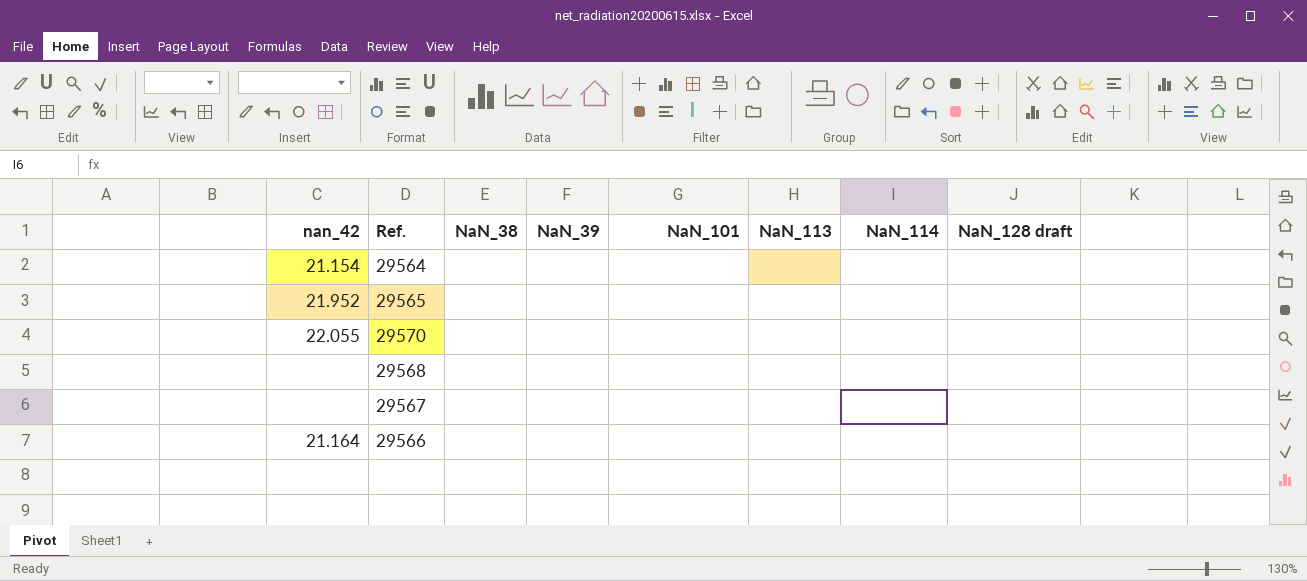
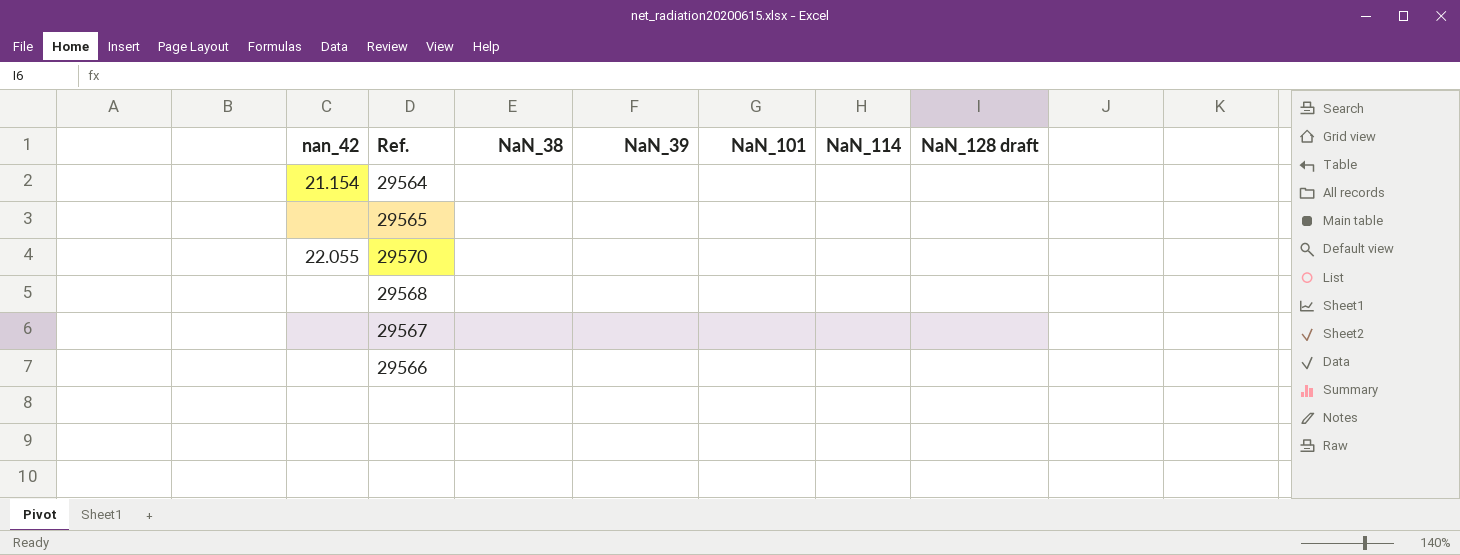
column NaN_113 | position: 6 -> none
29565 | nan_42: 21.952 -> none
29566 | nan_42: 21.164 -> none

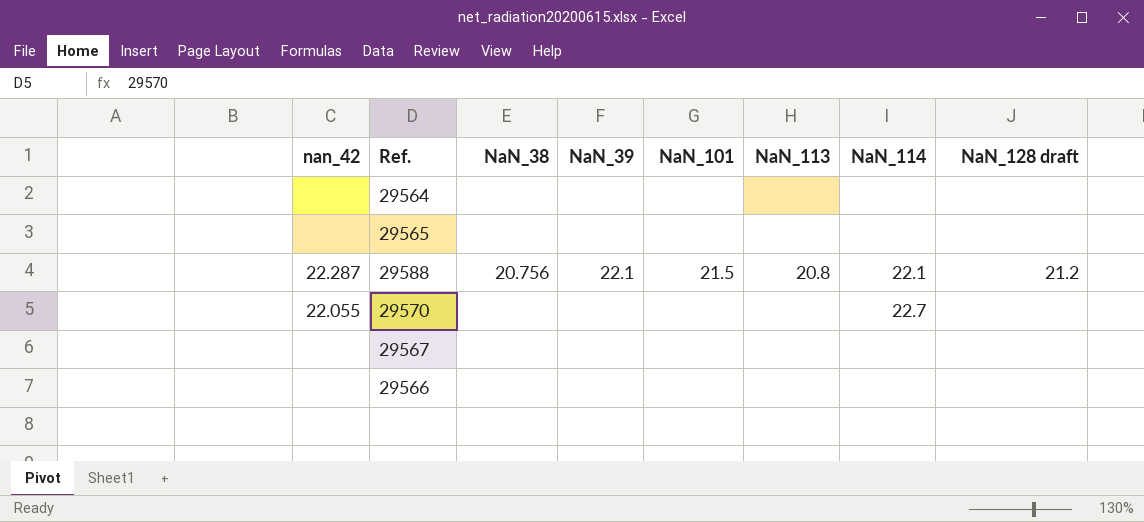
column NaN_113 | position: none -> 6
row 29568: none | none | none | none | none | none -> none
29564 | nan_42: 21.154 -> none
row 29588: none -> 22.287 | 20.756 | 22.1 | 21.5 | 20.8 | 22.1 | 21.2
29570 | NaN_114: none -> 22.7

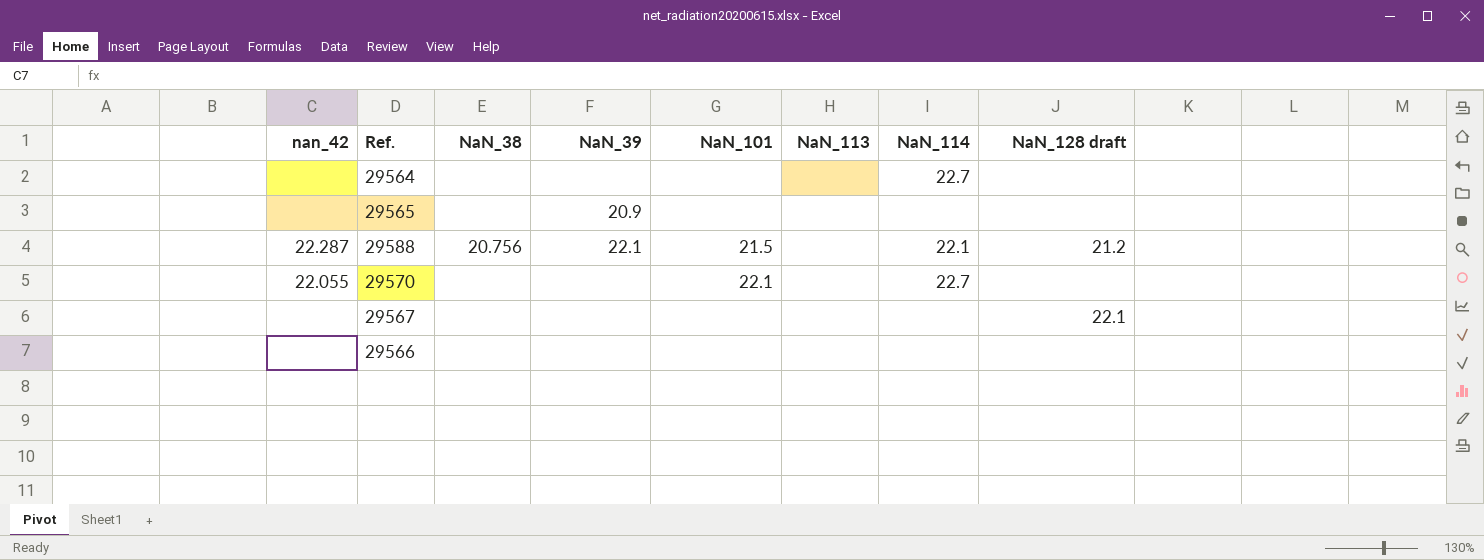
29564 | NaN_114: none -> 22.7
29565 | NaN_39: none -> 20.9
29588 | NaN_113: 20.8 -> none
29570 | NaN_101: none -> 22.1
29567 | NaN_128 draft: none -> 22.1

